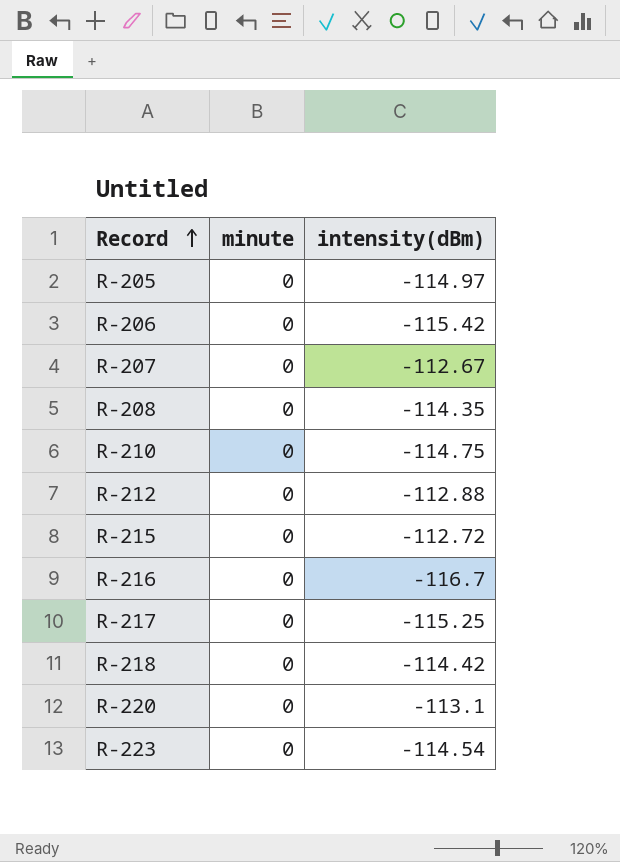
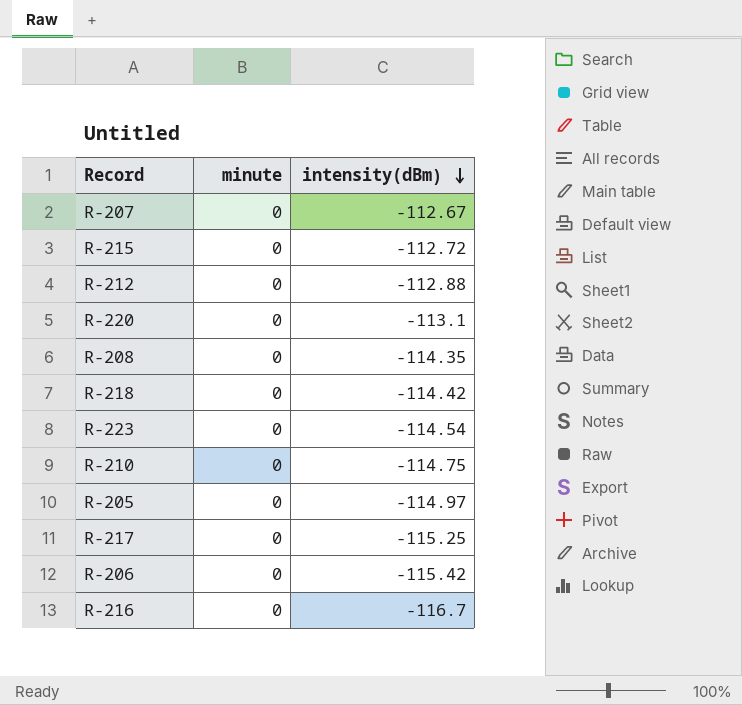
row order: Record ascending -> intensity(dBm) descending

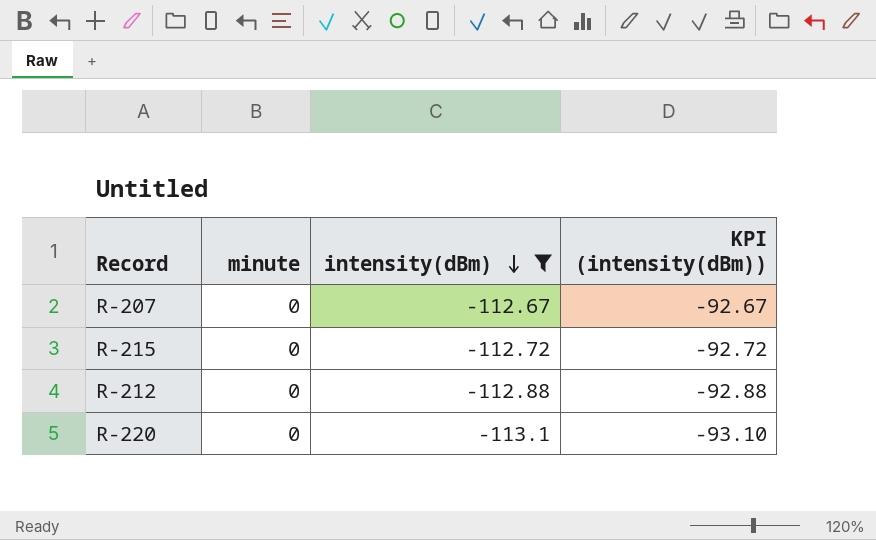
filter: none -> intensity(dBm) >= -113.1
column KPI (intensity(dBm)) | formula: none -> [intensity(dBm)] + 20

